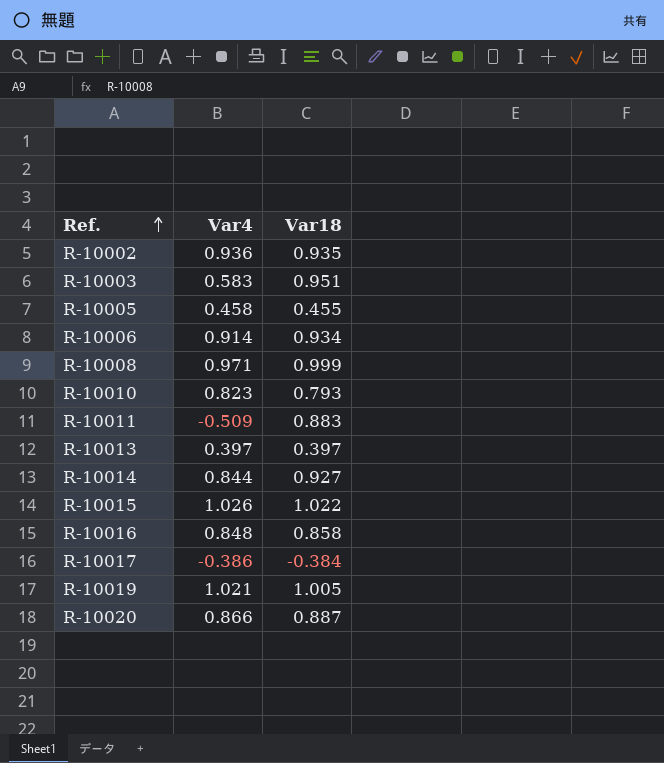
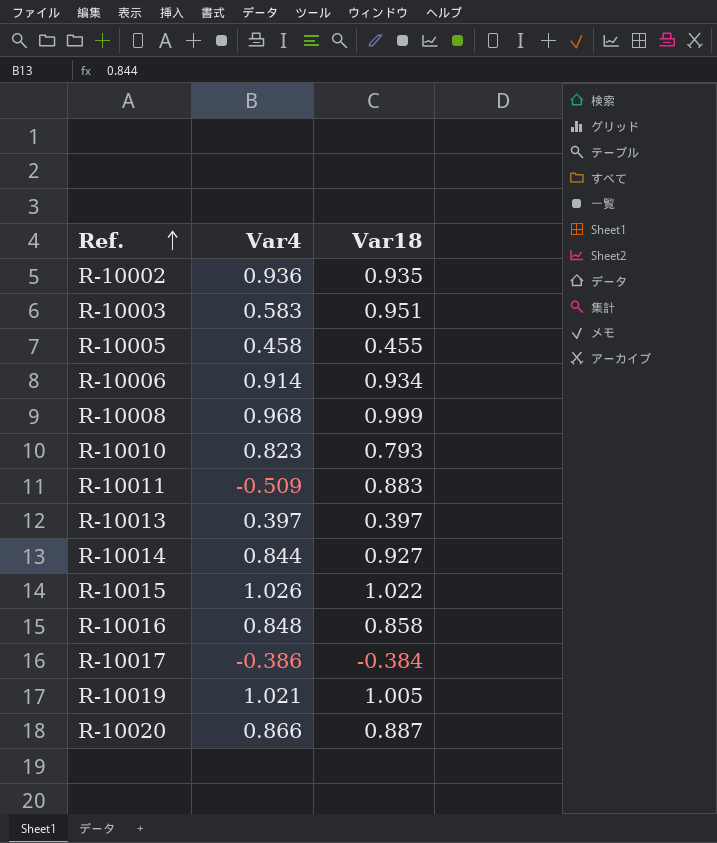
R-10008 | Var4: 0.971 -> 0.968

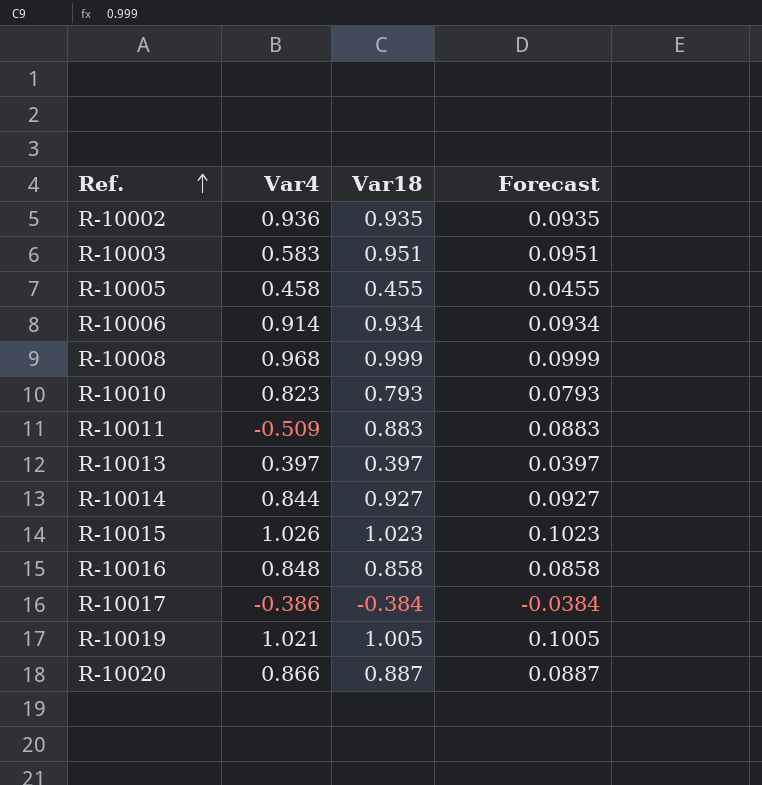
column Forecast | formula: none -> [Var18] * 0.1
R-10015 | Var18: 1.022 -> 1.023

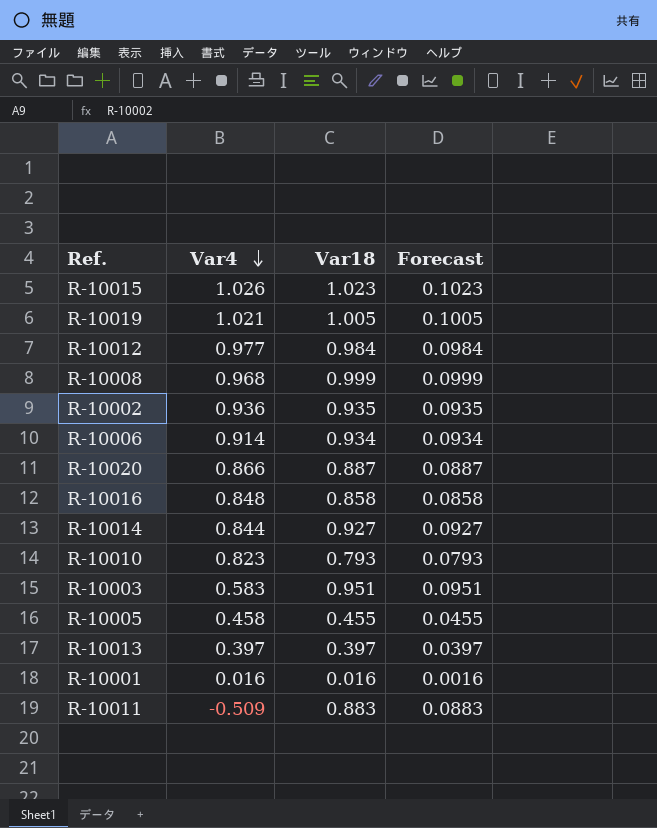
row order: Ref. ascending -> Var4 descending
row R-10017: -0.386 | -0.384 | -0.0384 -> none
row R-10012: none -> 0.977 | 0.984 | 0.0984
row R-10001: none -> 0.016 | 0.016 | 0.0016

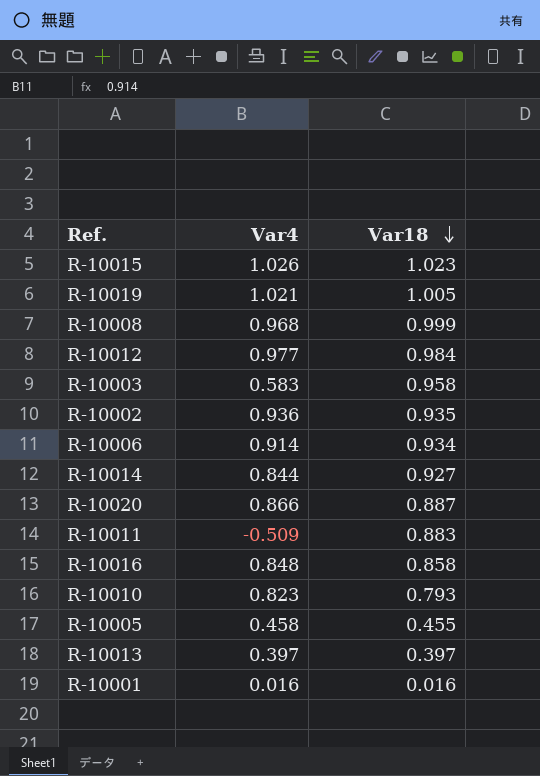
row order: Var4 descending -> Var18 descending
column Forecast | formula: [Var18] * 0.1 -> none
R-10003 | Var18: 0.951 -> 0.958

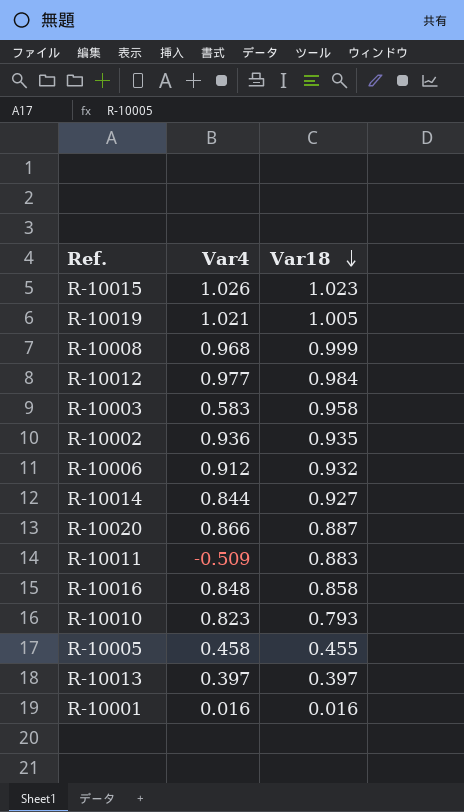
R-10006 | Var4: 0.914 -> 0.912
R-10006 | Var18: 0.934 -> 0.932

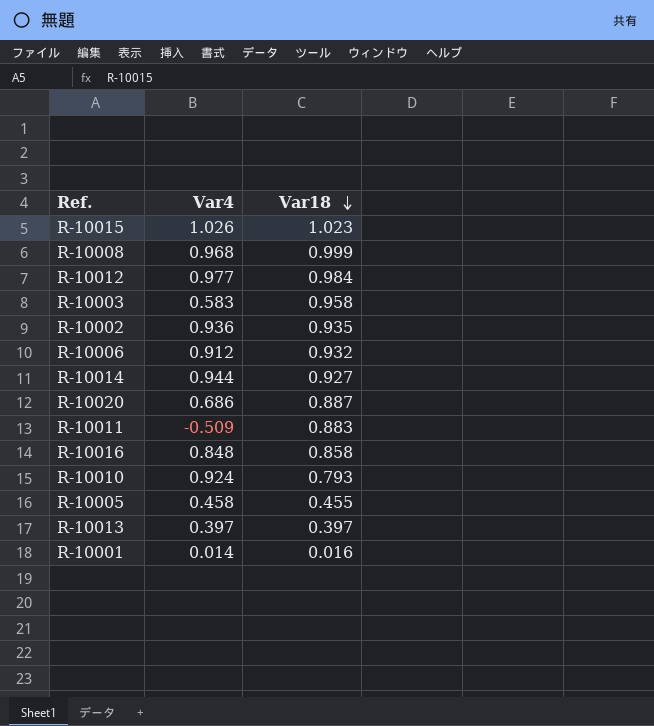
row R-10019: 1.021 | 1.005 -> none
R-10014 | Var4: 0.844 -> 0.944
R-10020 | Var4: 0.866 -> 0.686
R-10010 | Var4: 0.823 -> 0.924
R-10001 | Var4: 0.016 -> 0.014

